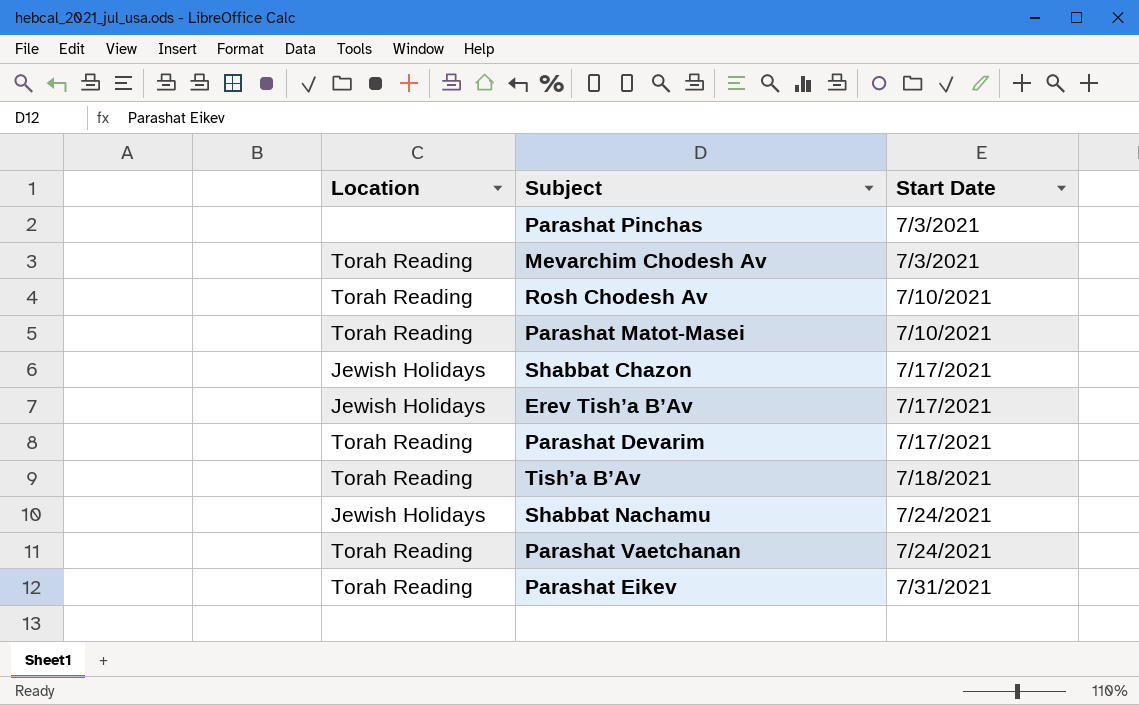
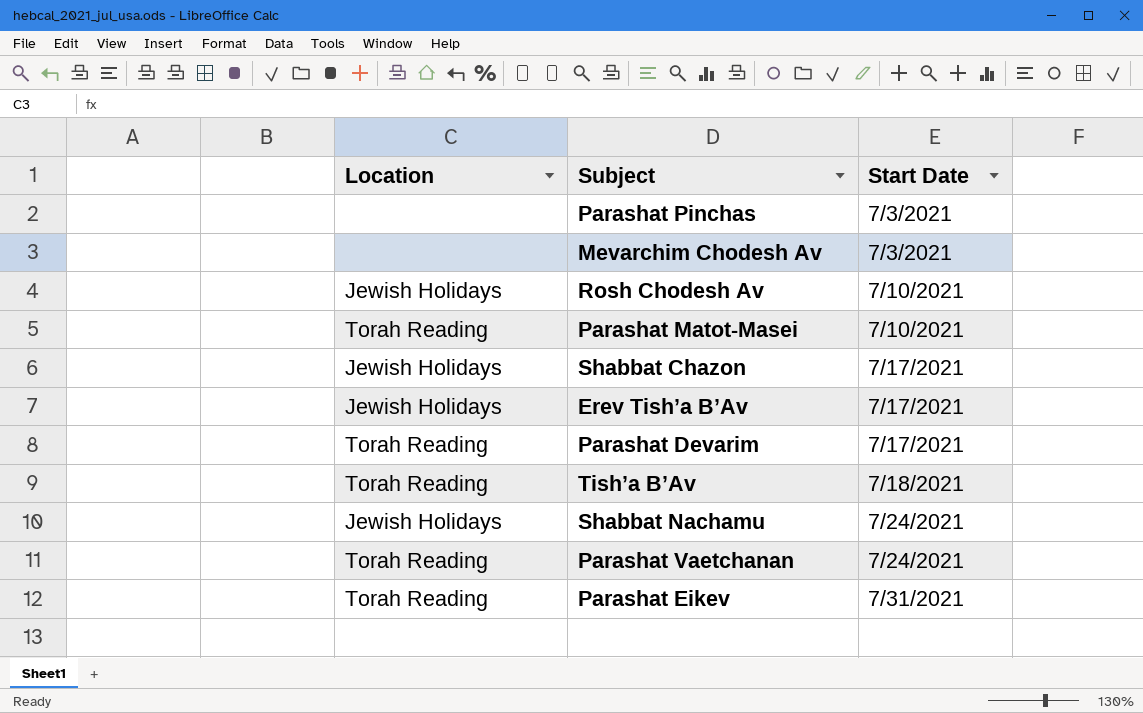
Mevarchim Chodesh Av | Location: Torah Reading -> none
Rosh Chodesh Av | Location: Torah Reading -> Jewish Holidays

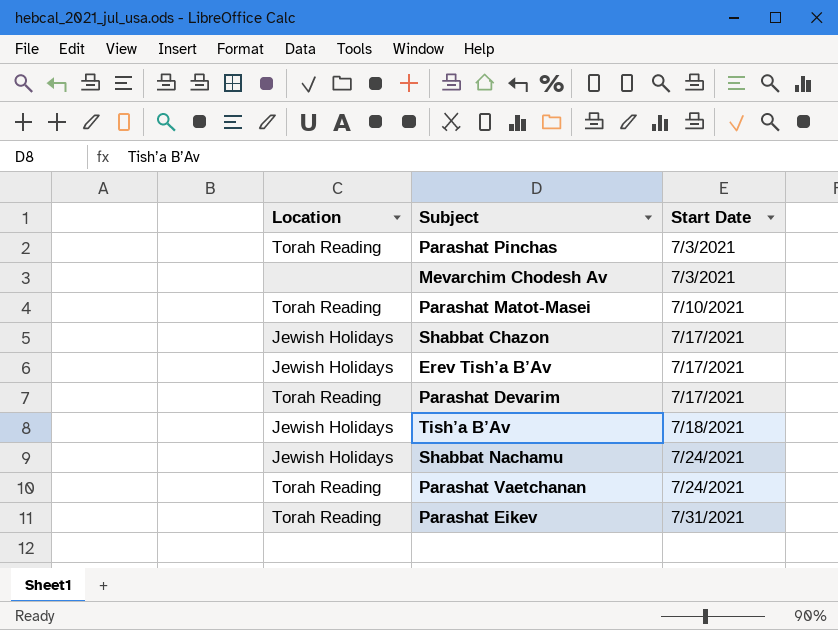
row Rosh Chodesh Av: Jewish Holidays | 7/10/2021 -> none
Parashat Pinchas | Location: none -> Torah Reading
Tish’a B’Av | Location: Torah Reading -> Jewish Holidays

